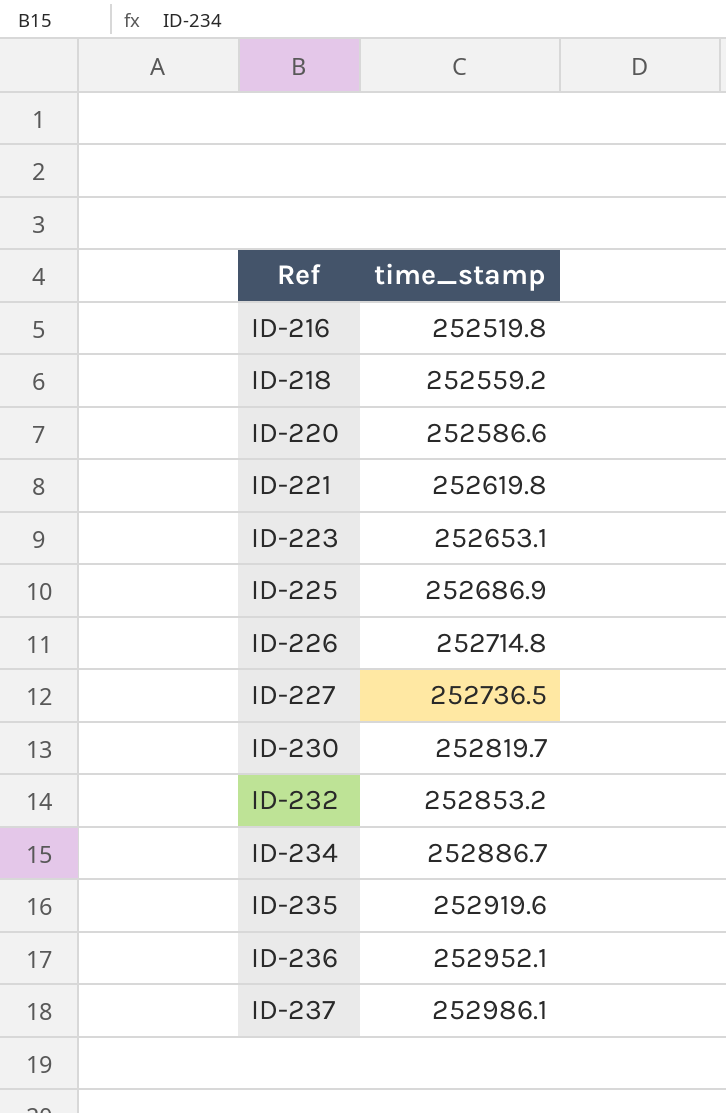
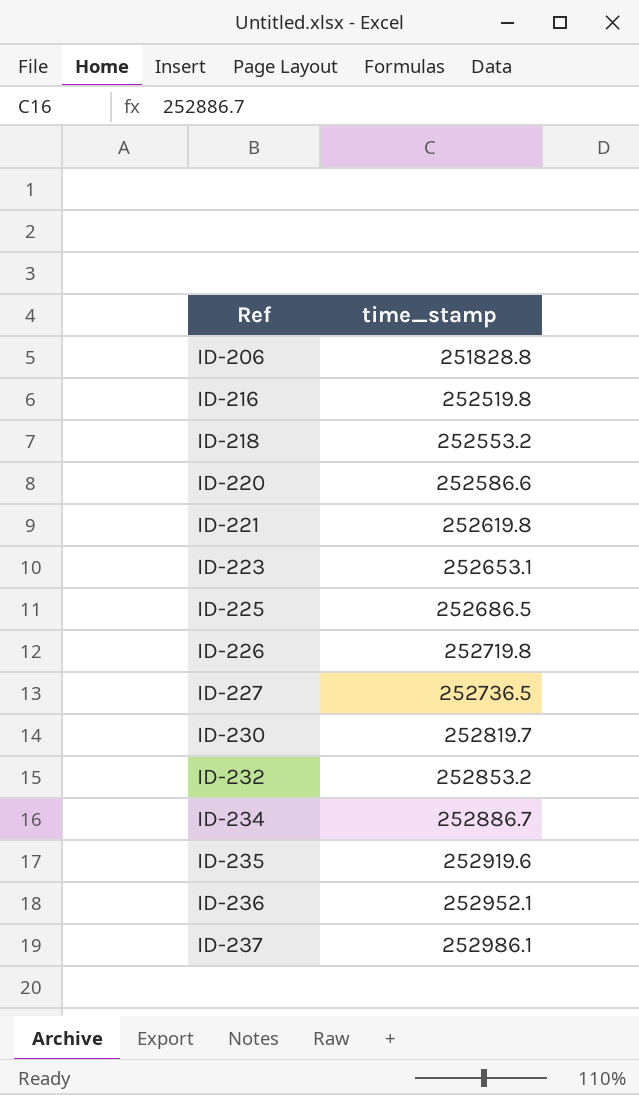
row ID-206: none -> 251828.8
ID-218 | time_stamp: 252559.2 -> 252553.2
ID-225 | time_stamp: 252686.9 -> 252686.5
ID-226 | time_stamp: 252714.8 -> 252719.8

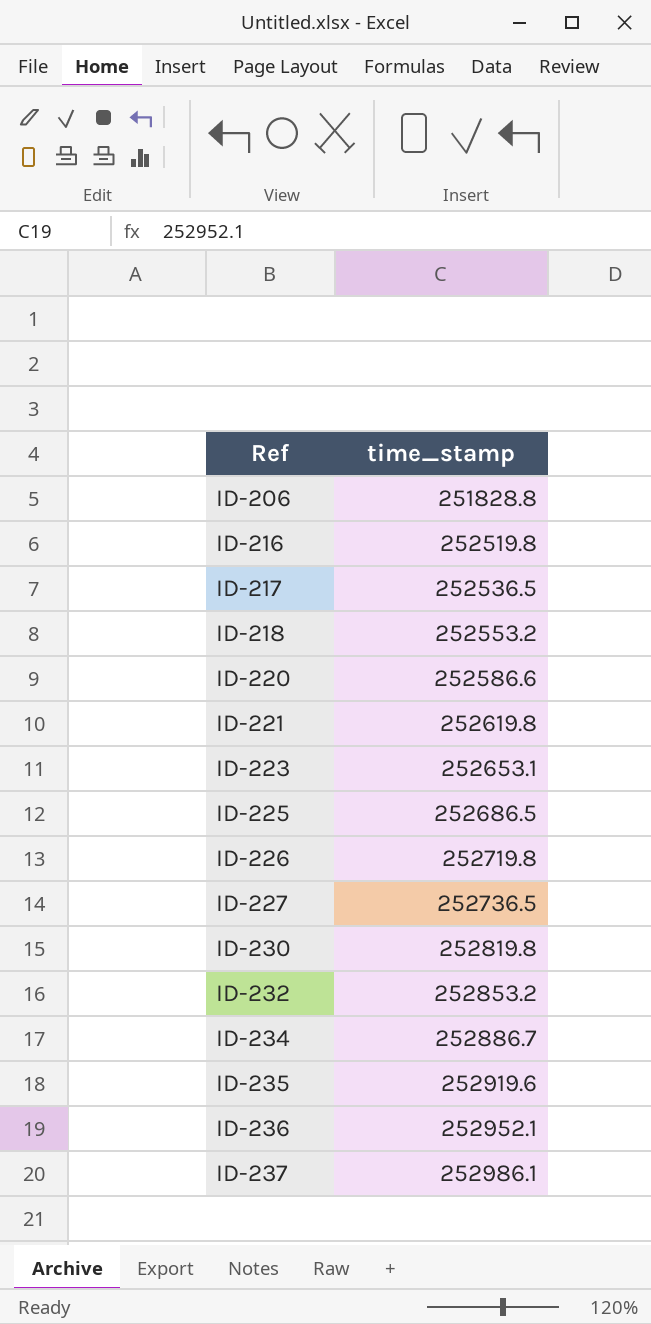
row ID-217: none -> 252536.5
ID-230 | time_stamp: 252819.7 -> 252819.8

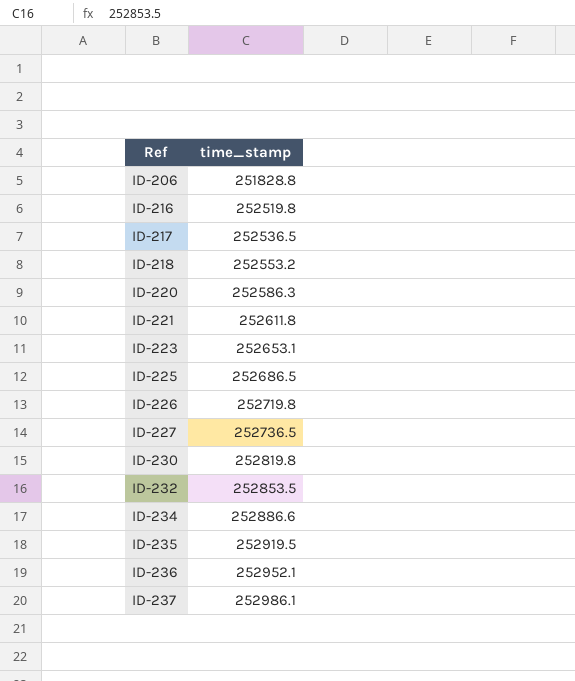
ID-220 | time_stamp: 252586.6 -> 252586.3
ID-221 | time_stamp: 252619.8 -> 252611.8
ID-232 | time_stamp: 252853.2 -> 252853.5
ID-234 | time_stamp: 252886.7 -> 252886.6
ID-235 | time_stamp: 252919.6 -> 252919.5

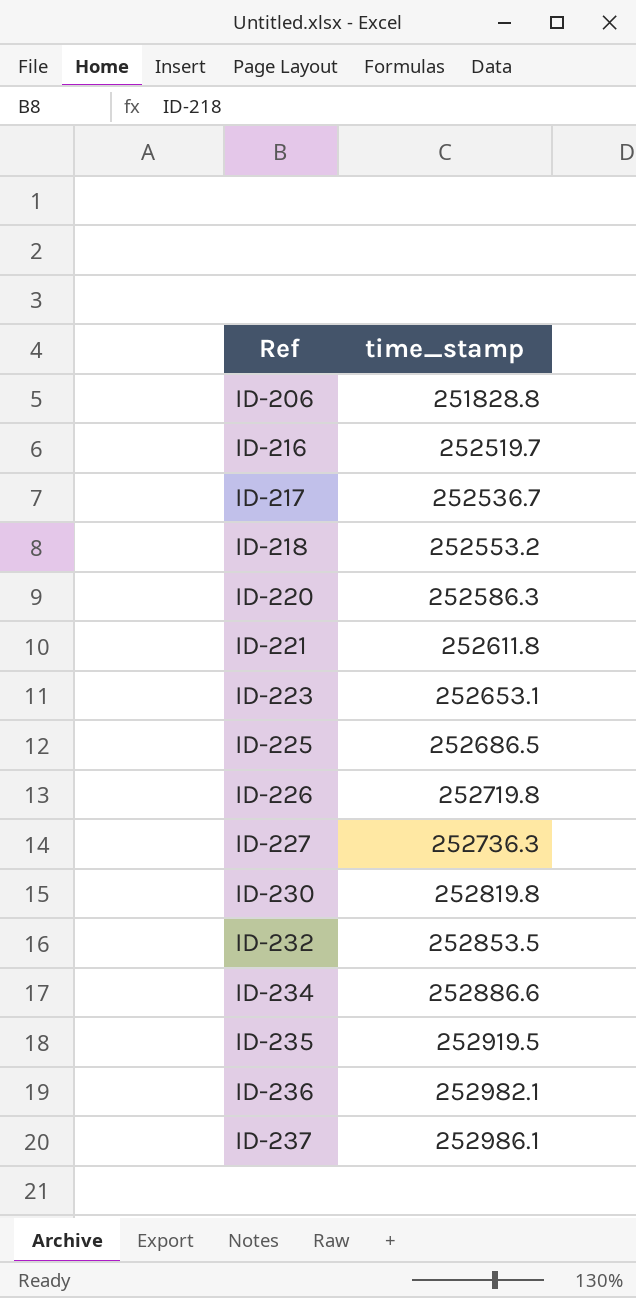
ID-216 | time_stamp: 252519.8 -> 252519.7
ID-217 | time_stamp: 252536.5 -> 252536.7
ID-227 | time_stamp: 252736.5 -> 252736.3
ID-236 | time_stamp: 252952.1 -> 252982.1

